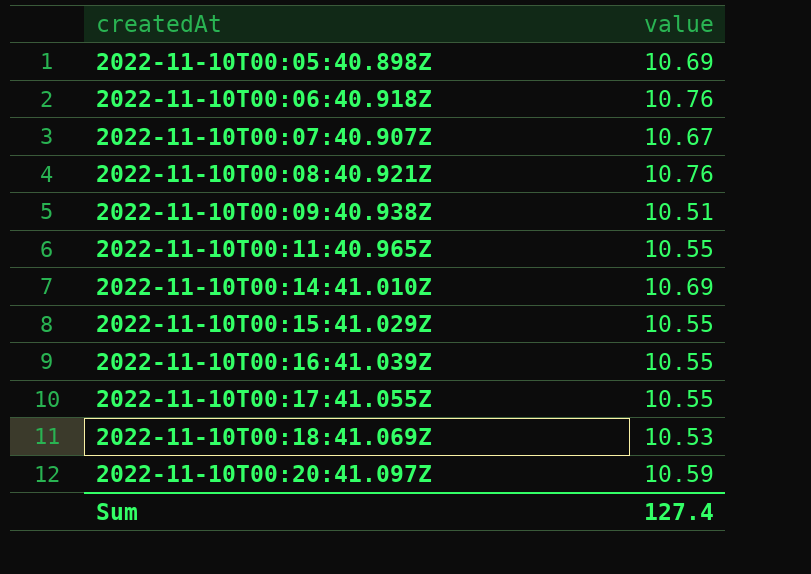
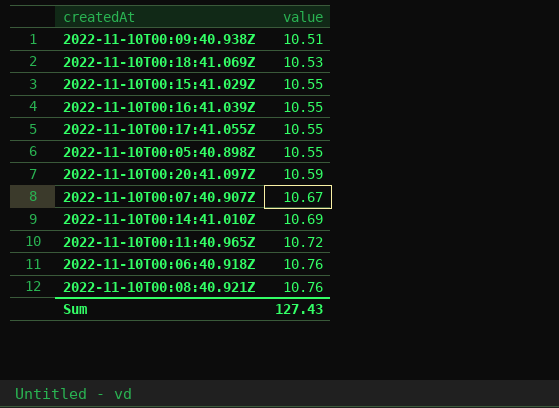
row order: createdAt ascending -> value ascending
2022-11-10T00:05:40.898Z | value: 10.69 -> 10.55
2022-11-10T00:11:40.965Z | value: 10.55 -> 10.72
Sum | value: 127.4 -> 127.43

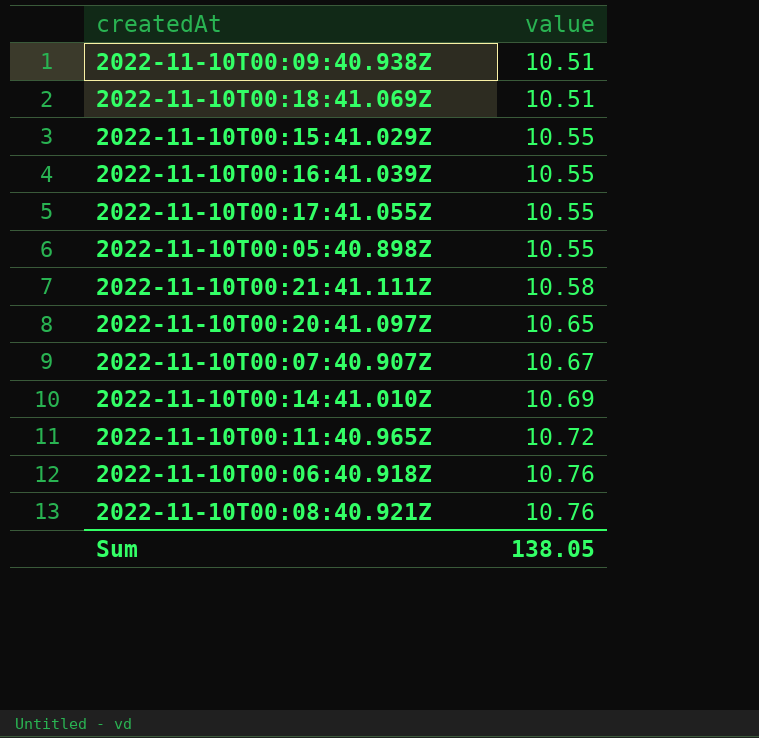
2022-11-10T00:18:41.069Z | value: 10.53 -> 10.51
row 2022-11-10T00:21:41.111Z: none -> 10.58
2022-11-10T00:20:41.097Z | value: 10.59 -> 10.65
Sum | value: 127.43 -> 138.05

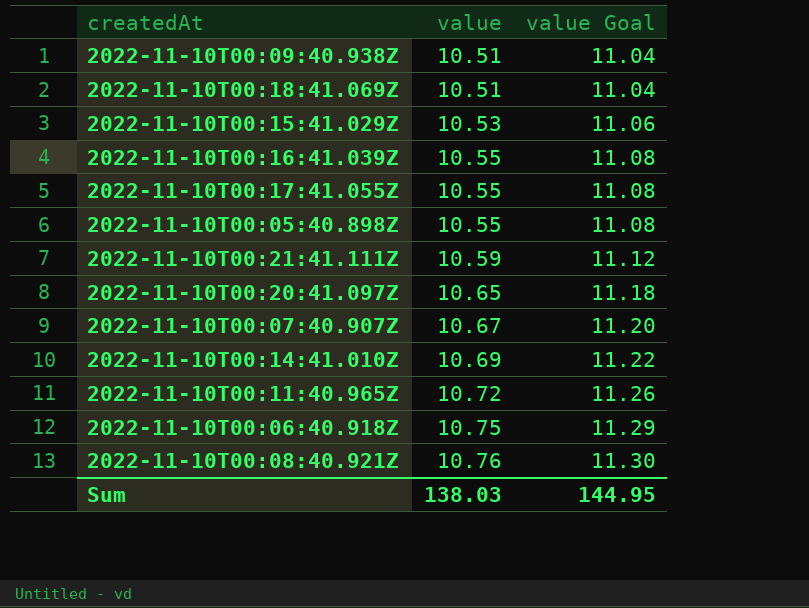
column value Goal | formula: none -> [value] * 1.05
2022-11-10T00:15:41.029Z | value: 10.55 -> 10.53
2022-11-10T00:21:41.111Z | value: 10.58 -> 10.59
2022-11-10T00:06:40.918Z | value: 10.76 -> 10.75
Sum | value: 138.05 -> 138.03

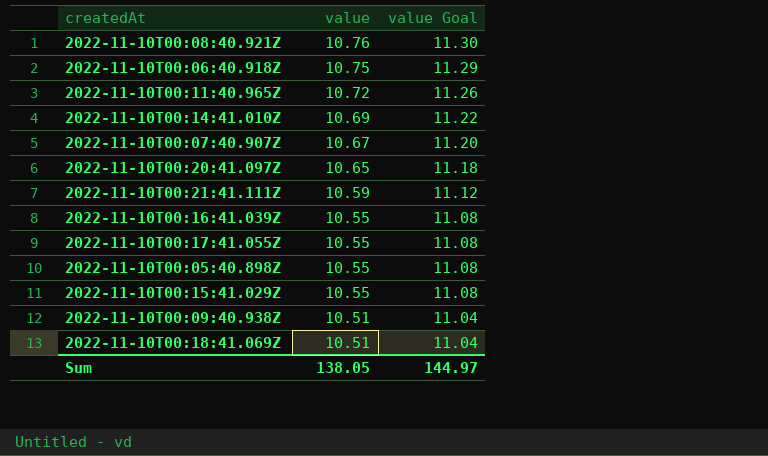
row order: value ascending -> value descending
2022-11-10T00:15:41.029Z | value: 10.53 -> 10.55
2022-11-10T00:15:41.029Z | value Goal: 11.06 -> 11.08
Sum | value: 138.03 -> 138.05
Sum | value Goal: 144.95 -> 144.97

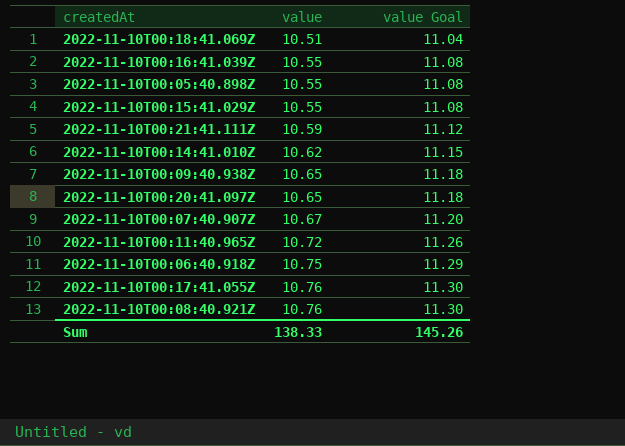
row order: value descending -> value ascending
2022-11-10T00:14:41.010Z | value: 10.69 -> 10.62
2022-11-10T00:14:41.010Z | value Goal: 11.22 -> 11.15
2022-11-10T00:09:40.938Z | value: 10.51 -> 10.65
2022-11-10T00:09:40.938Z | value Goal: 11.04 -> 11.18
2022-11-10T00:17:41.055Z | value: 10.55 -> 10.76
2022-11-10T00:17:41.055Z | value Goal: 11.08 -> 11.30
Sum | value: 138.05 -> 138.33
Sum | value Goal: 144.97 -> 145.26

